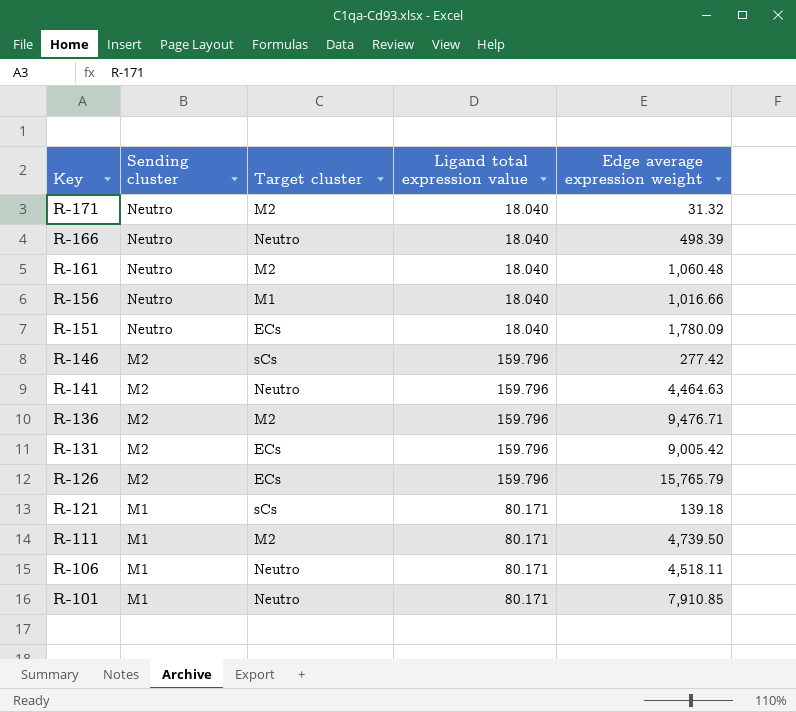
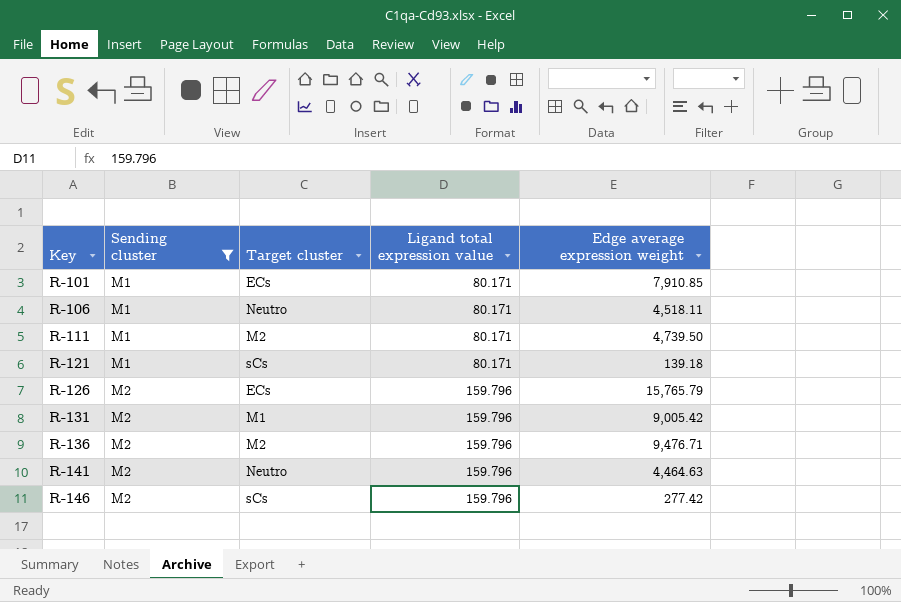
filter: none -> Sending cluster != Neutro
row order: Key descending -> Key ascending
R-101 | Target cluster: Neutro -> ECs
R-131 | Target cluster: ECs -> M1

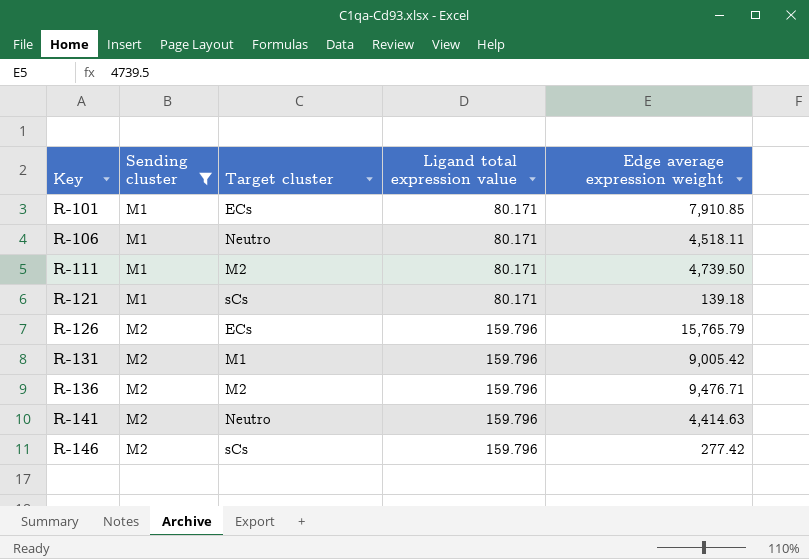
R-141 | Edge average expression weight: 4,464.63 -> 4,414.63

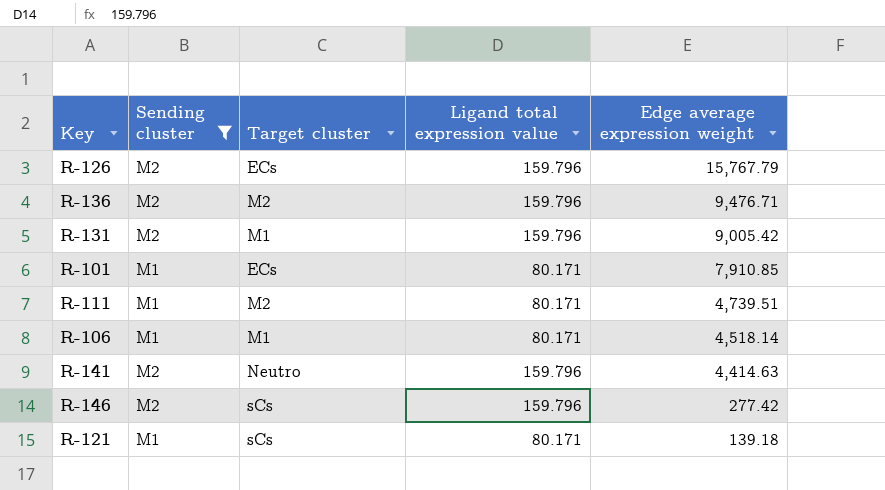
row order: Key ascending -> Edge average expression weight descending
R-126 | Edge average expression weight: 15,765.79 -> 15,767.79
R-111 | Edge average expression weight: 4,739.50 -> 4,739.51
R-106 | Target cluster: Neutro -> M1
R-106 | Edge average expression weight: 4,518.11 -> 4,518.14

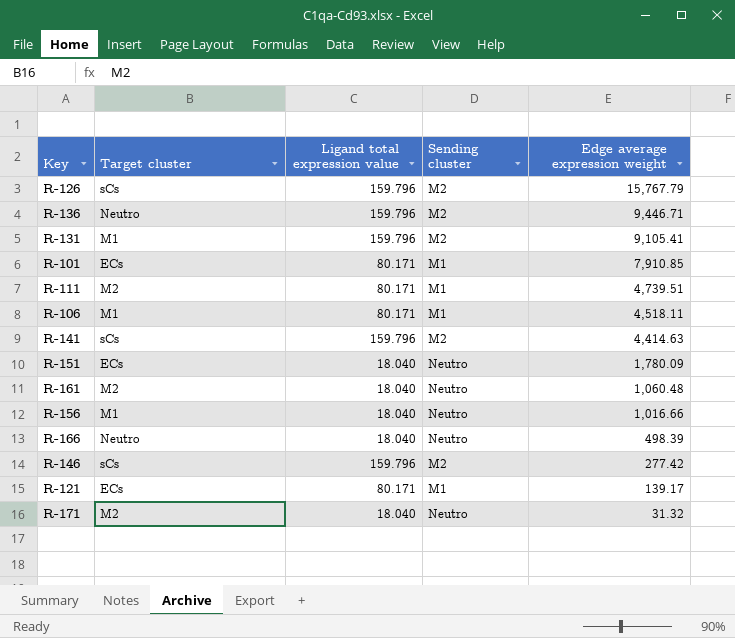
filter: Sending cluster != Neutro -> none
column Sending cluster | position: 2 -> 4
R-126 | Target cluster: ECs -> sCs
R-136 | Target cluster: M2 -> Neutro
R-136 | Edge average expression weight: 9,476.71 -> 9,446.71
R-131 | Edge average expression weight: 9,005.42 -> 9,105.41
R-106 | Edge average expression weight: 4,518.14 -> 4,518.11
R-141 | Target cluster: Neutro -> sCs
R-121 | Target cluster: sCs -> ECs
R-121 | Edge average expression weight: 139.18 -> 139.17

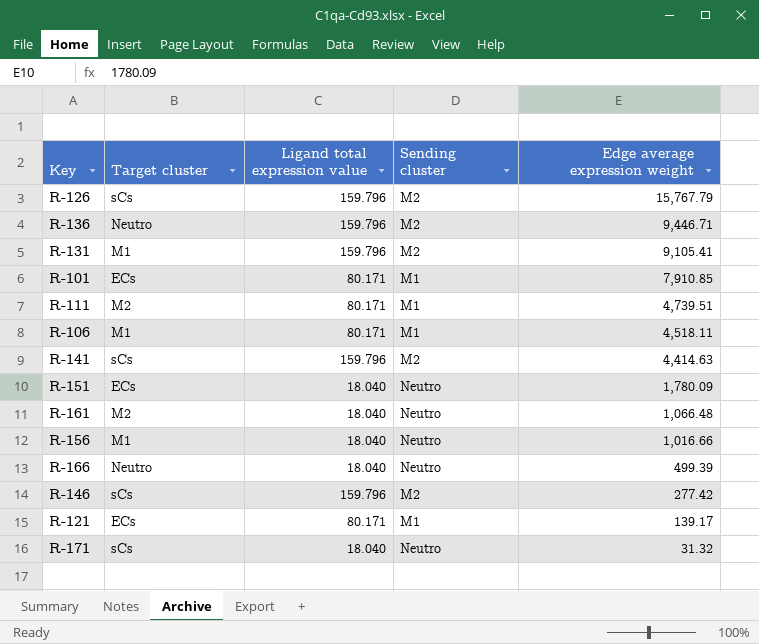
R-161 | Edge average expression weight: 1,060.48 -> 1,066.48
R-166 | Edge average expression weight: 498.39 -> 499.39
R-171 | Target cluster: M2 -> sCs

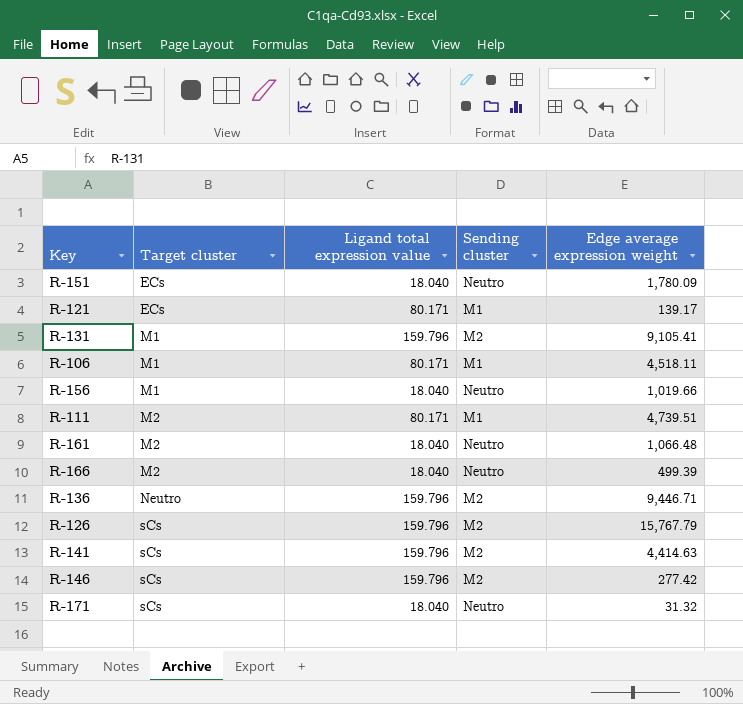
row order: Edge average expression weight descending -> Target cluster ascending
row R-101: ECs | 80.171 | M1 | 7,910.85 -> none
R-156 | Edge average expression weight: 1,016.66 -> 1,019.66
R-166 | Target cluster: Neutro -> M2

